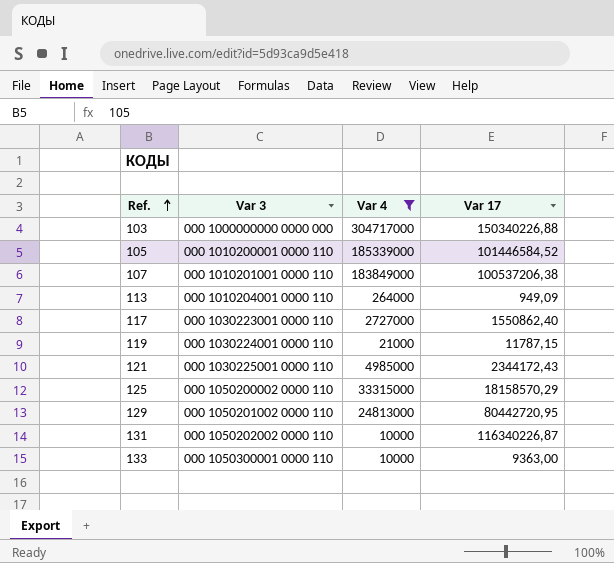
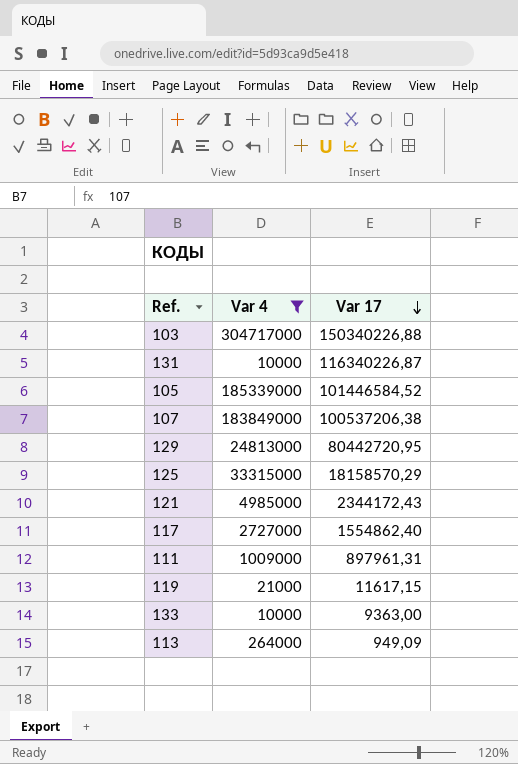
row order: Ref. ascending -> Var 17 descending
column Var 3 | position: 2 -> none
117 | Var 17: 1550862,40 -> 1554862,40
row 111: none -> 1009000 | 897961,31
119 | Var 17: 11787,15 -> 11617,15

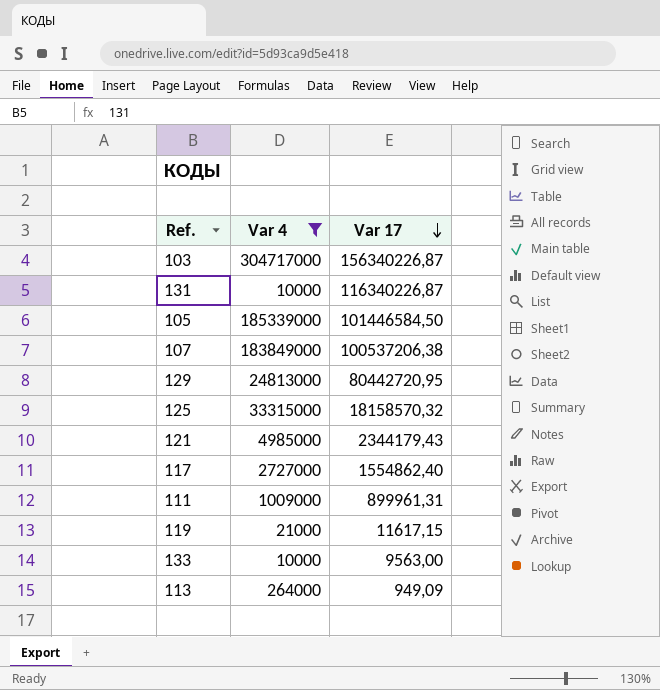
103 | Var 17: 150340226,88 -> 156340226,87
105 | Var 17: 101446584,52 -> 101446584,50
125 | Var 17: 18158570,29 -> 18158570,32
121 | Var 17: 2344172,43 -> 2344179,43
111 | Var 17: 897961,31 -> 899961,31
133 | Var 17: 9363,00 -> 9563,00

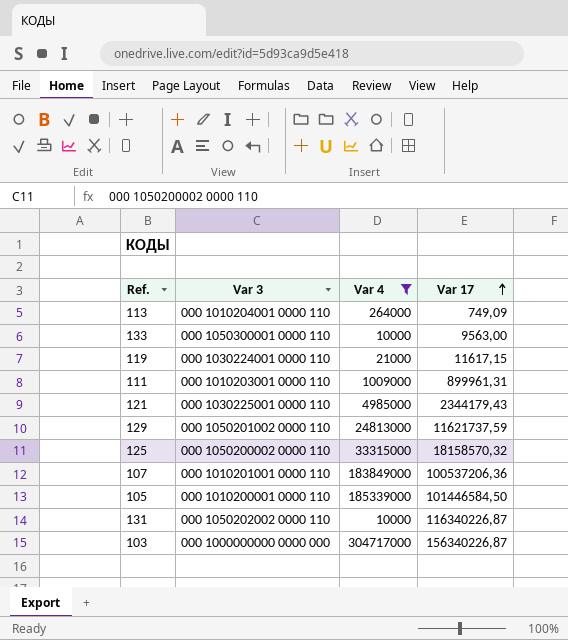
row order: Var 17 descending -> Var 17 ascending
column Var 3 | position: none -> 2
row 117: 2727000 | 1554862,40 -> none
113 | Var 17: 949,09 -> 749,09
129 | Var 17: 80442720,95 -> 11621737,59
107 | Var 17: 100537206,38 -> 100537206,36

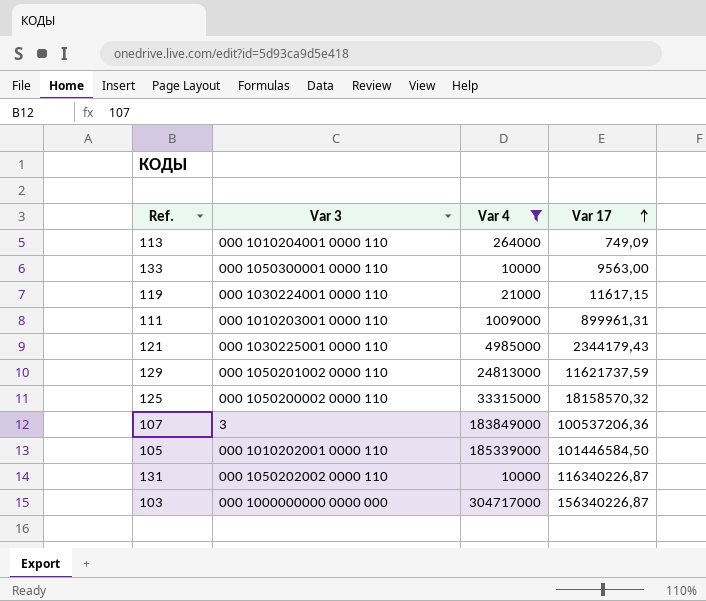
107 | Var 3: 000 1010201001 0000 110 -> 3
105 | Var 3: 000 1010200001 0000 110 -> 000 1010202001 0000 110

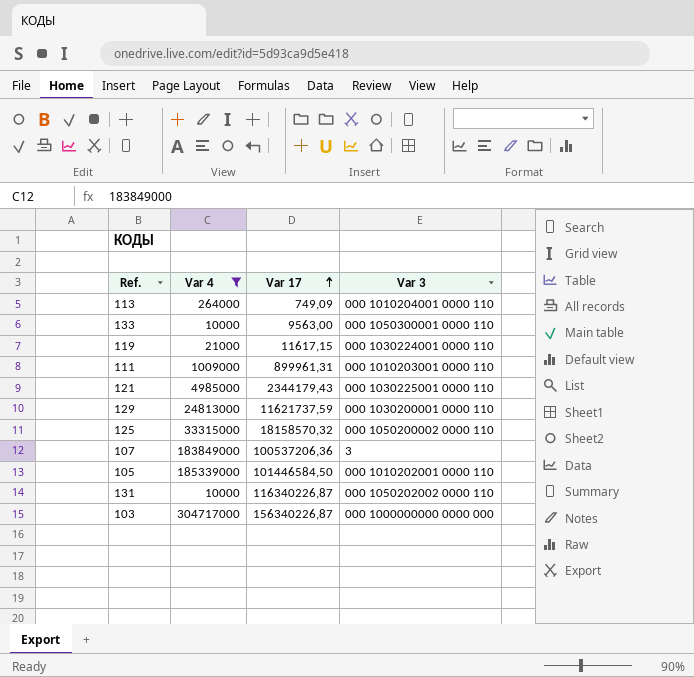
column Var 3 | position: 2 -> 4
129 | Var 3: 000 1050201002 0000 110 -> 000 1030200001 0000 110

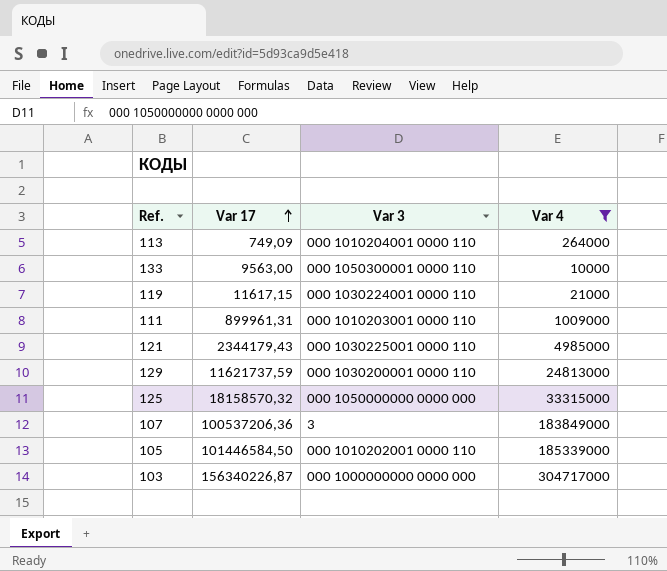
column Var 4 | position: 2 -> 4
row 131: 10000 | 116340226,87 | 000 1050202002 0000 110 -> none
125 | Var 3: 000 1050200002 0000 110 -> 000 1050000000 0000 000

